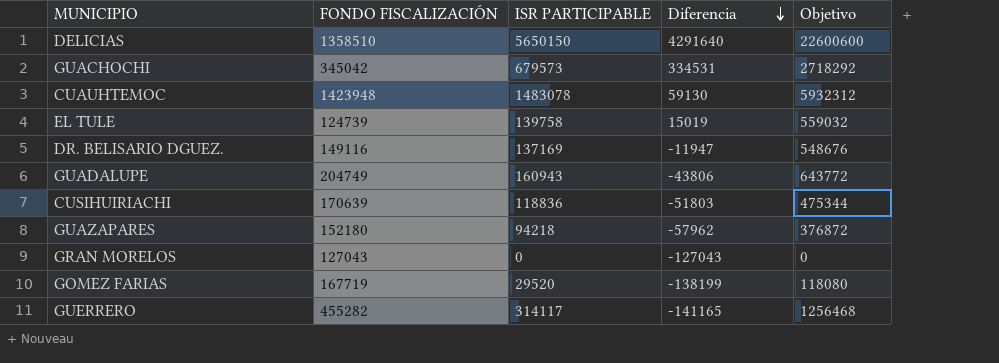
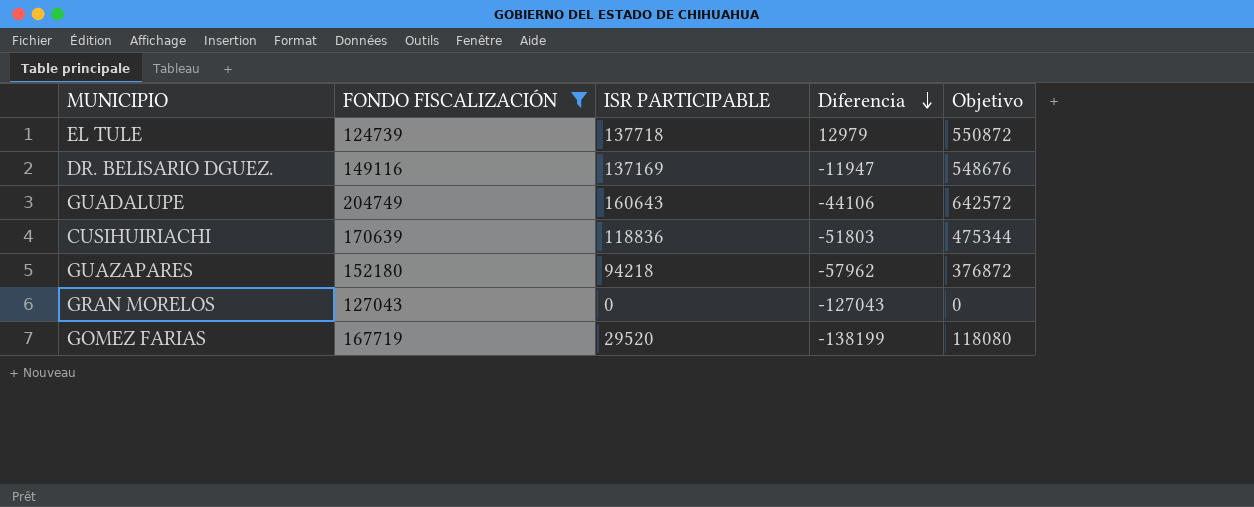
filter: none -> FONDO FISCALIZACIÓN <= 204749
EL TULE | ISR PARTICIPABLE: 139758 -> 137718
EL TULE | Diferencia: 15019 -> 12979
EL TULE | Objetivo: 559032 -> 550872
GUADALUPE | ISR PARTICIPABLE: 160943 -> 160643
GUADALUPE | Diferencia: -43806 -> -44106
GUADALUPE | Objetivo: 643772 -> 642572

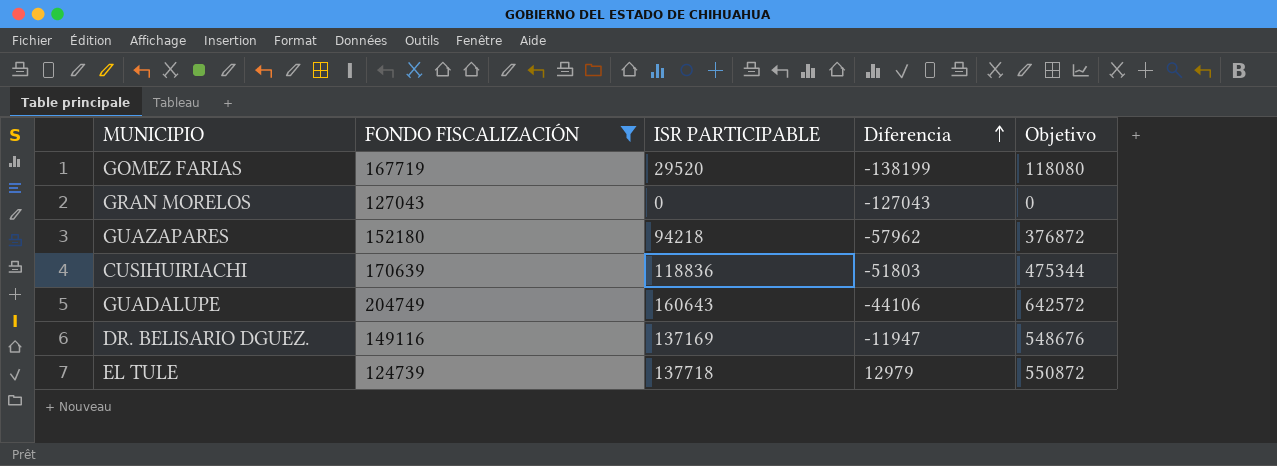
row order: Diferencia descending -> Diferencia ascending

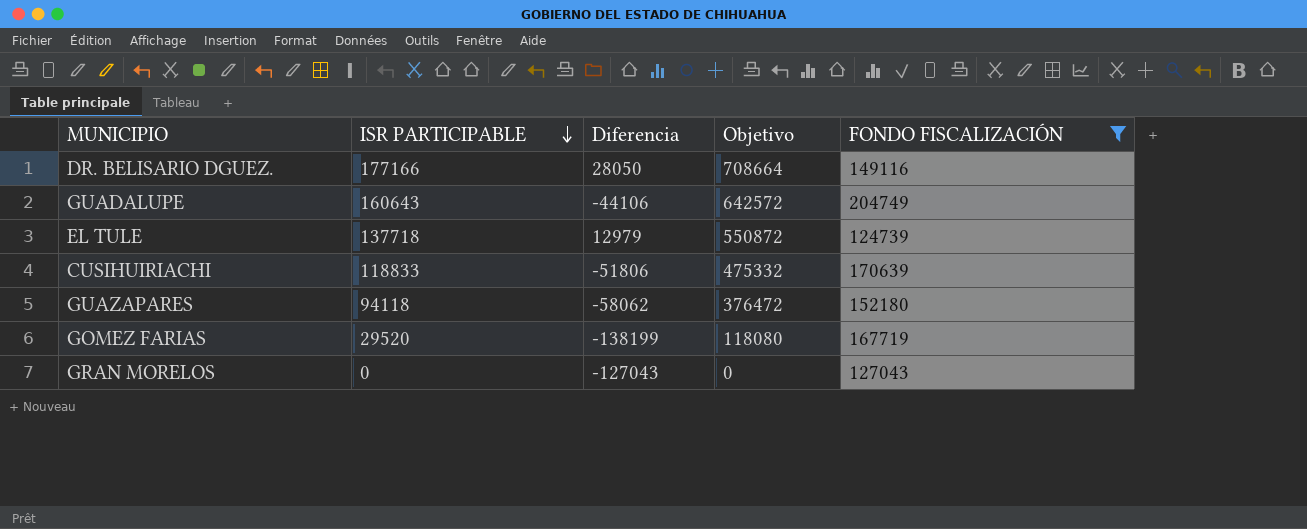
row order: Diferencia ascending -> ISR PARTICIPABLE descending
column FONDO FISCALIZACIÓN | position: 2 -> 5
DR. BELISARIO DGUEZ. | ISR PARTICIPABLE: 137169 -> 177166
DR. BELISARIO DGUEZ. | Diferencia: -11947 -> 28050
DR. BELISARIO DGUEZ. | Objetivo: 548676 -> 708664
CUSIHUIRIACHI | ISR PARTICIPABLE: 118836 -> 118833
CUSIHUIRIACHI | Diferencia: -51803 -> -51806
CUSIHUIRIACHI | Objetivo: 475344 -> 475332
GUAZAPARES | ISR PARTICIPABLE: 94218 -> 94118
GUAZAPARES | Diferencia: -57962 -> -58062
GUAZAPARES | Objetivo: 376872 -> 376472

